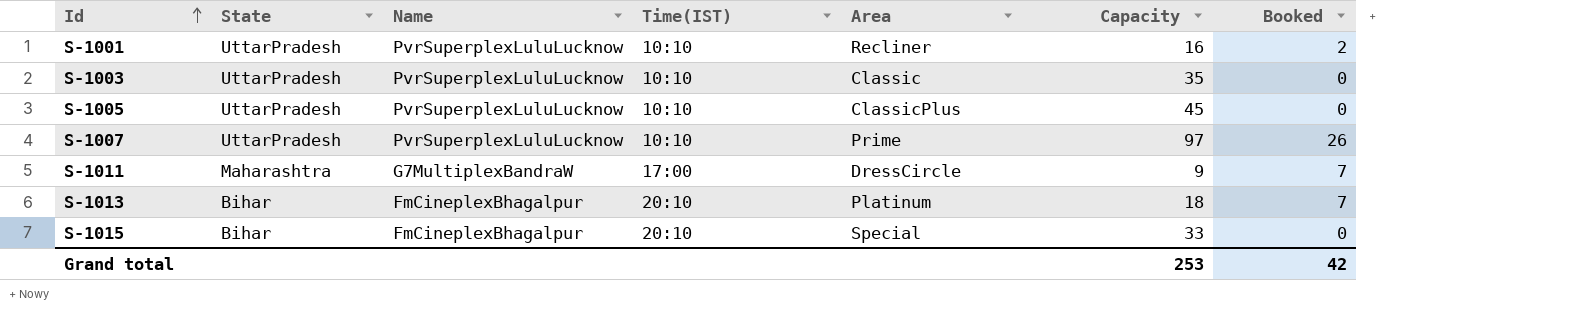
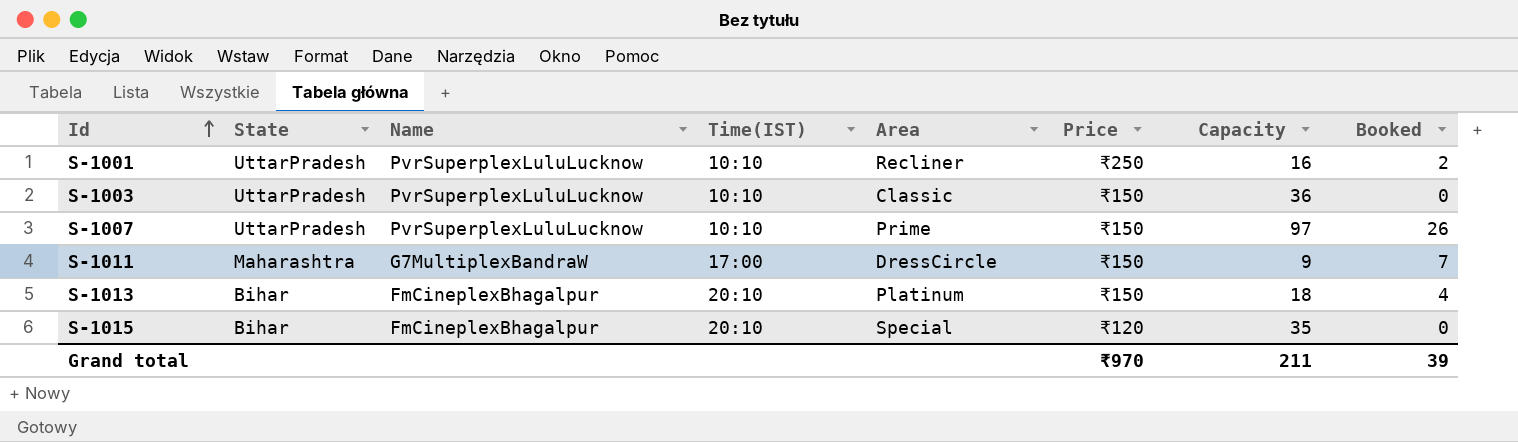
column Price | position: none -> 6
row S-1005: UttarPradesh | PvrSuperplexLuluLucknow | 10:10 | ClassicPlus | 45 | 0 -> none
S-1003 | Capacity: 35 -> 36
S-1013 | Booked: 7 -> 4
S-1015 | Capacity: 33 -> 35
Grand total | Capacity: 253 -> 211
Grand total | Booked: 42 -> 39

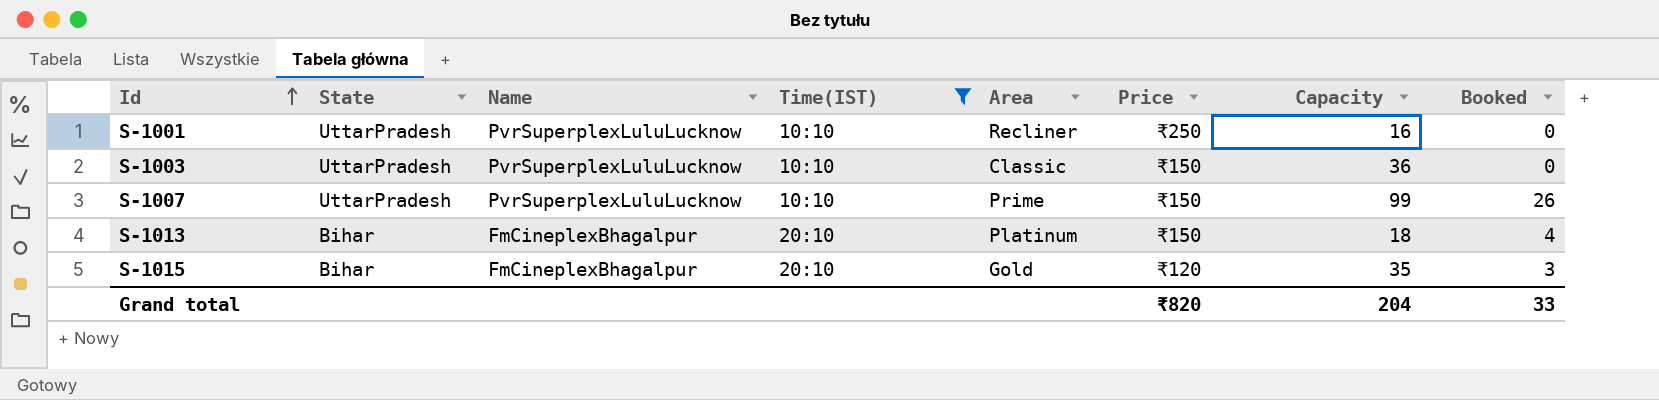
filter: none -> Time(IST) != 17:00
S-1001 | Booked: 2 -> 0
S-1007 | Capacity: 97 -> 99
S-1015 | Area: Special -> Gold
S-1015 | Booked: 0 -> 3
Grand total | Price: ₹970 -> ₹820
Grand total | Capacity: 211 -> 204
Grand total | Booked: 39 -> 33

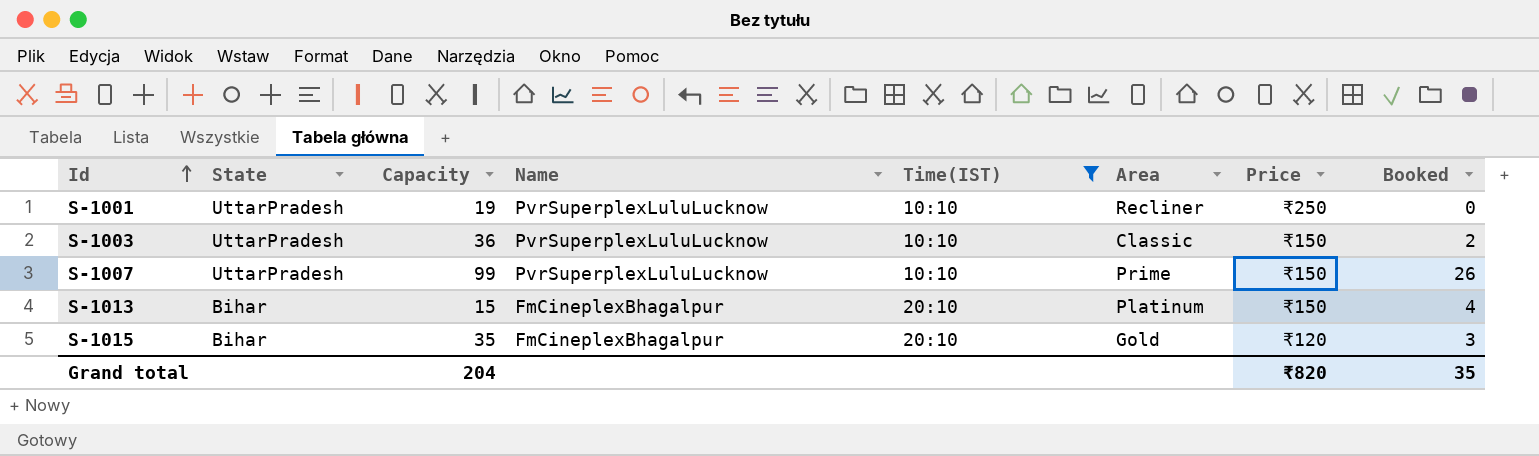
column Capacity | position: 7 -> 3
S-1001 | Capacity: 16 -> 19
S-1003 | Booked: 0 -> 2
S-1013 | Capacity: 18 -> 15
Grand total | Booked: 33 -> 35

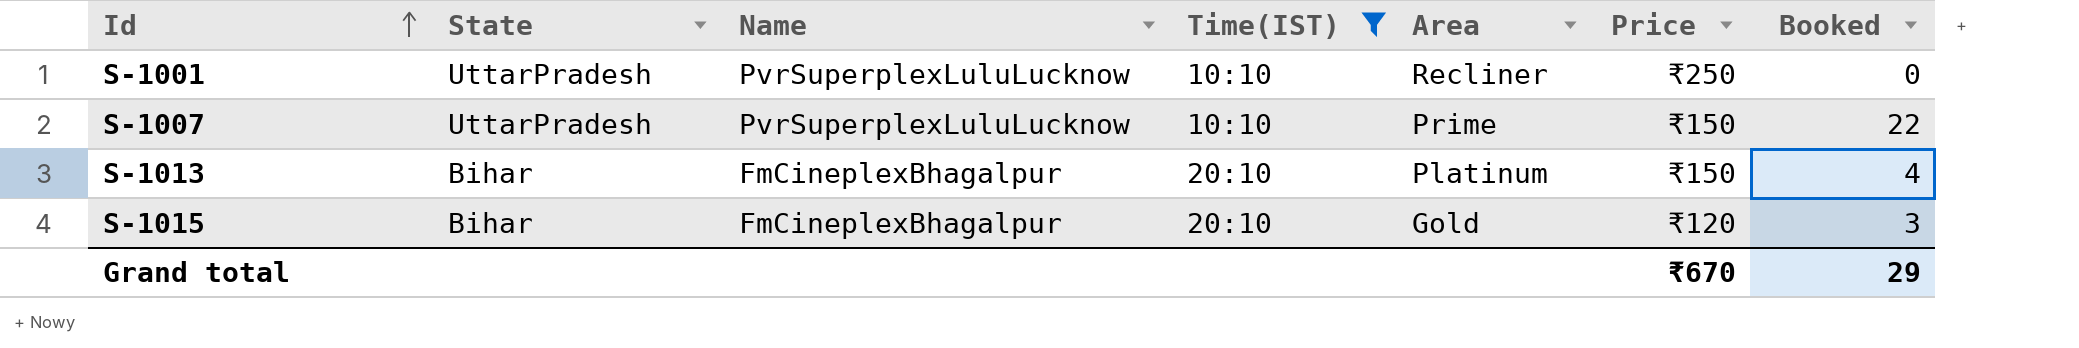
column Capacity | position: 3 -> none
row S-1003: UttarPradesh | 36 | PvrSuperplexLuluLucknow | 10:10 | Classic | ₹150 | 2 -> none
S-1007 | Booked: 26 -> 22
Grand total | Price: ₹820 -> ₹670
Grand total | Booked: 35 -> 29

